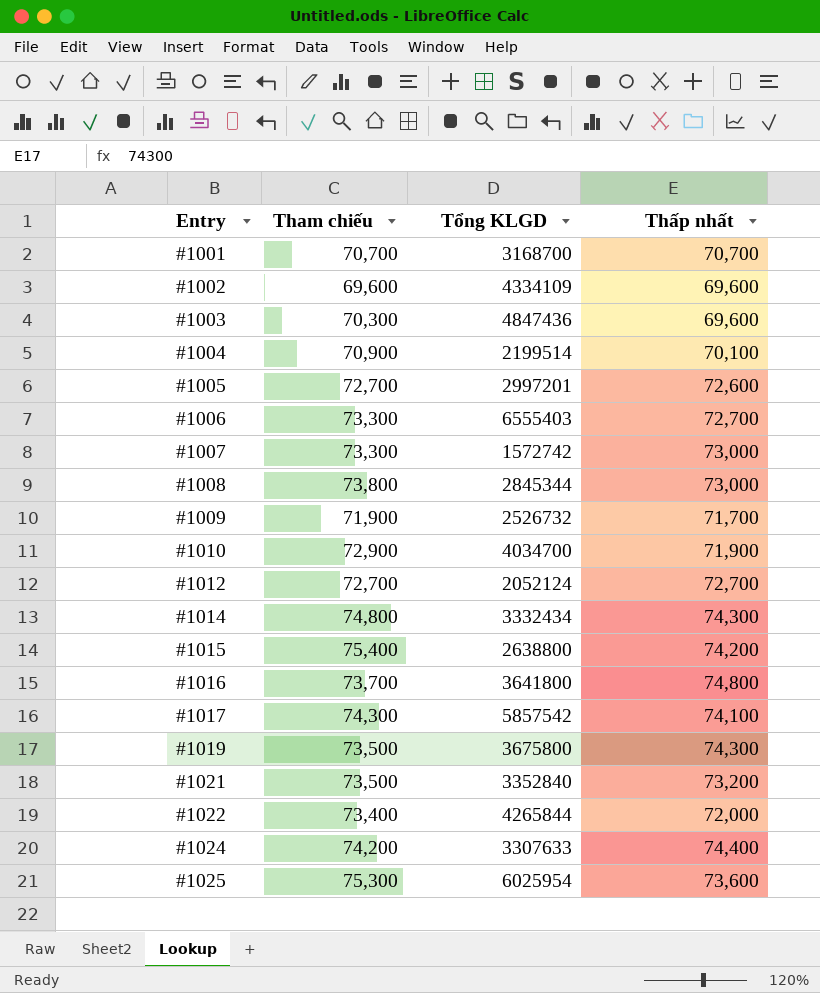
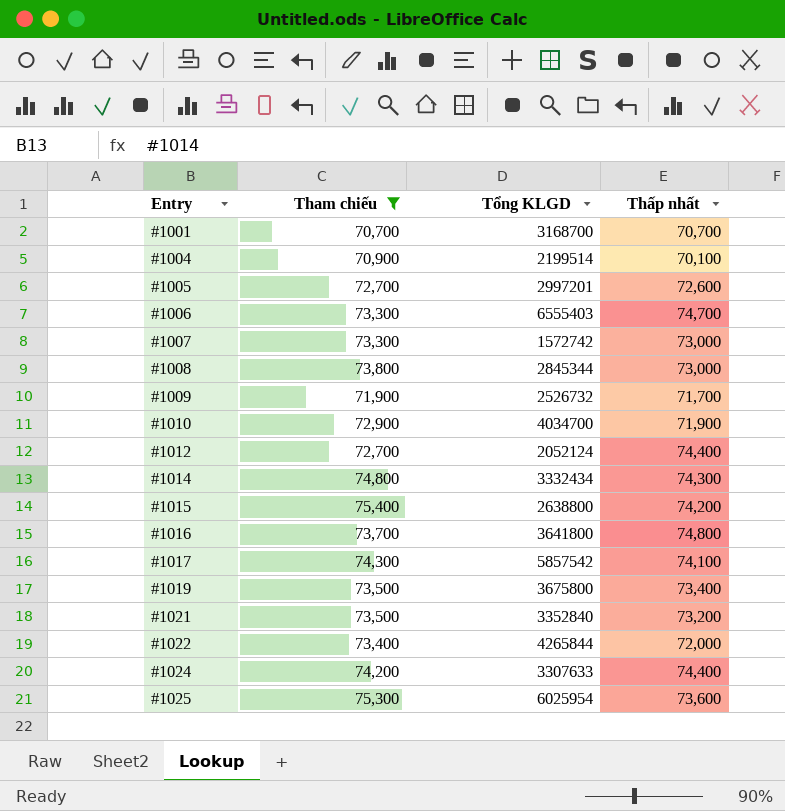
filter: none -> Tham chiếu >= 70,700
#1006 | Thấp nhất: 72,700 -> 74,700
#1012 | Thấp nhất: 72,700 -> 74,400
#1019 | Thấp nhất: 74,300 -> 73,400

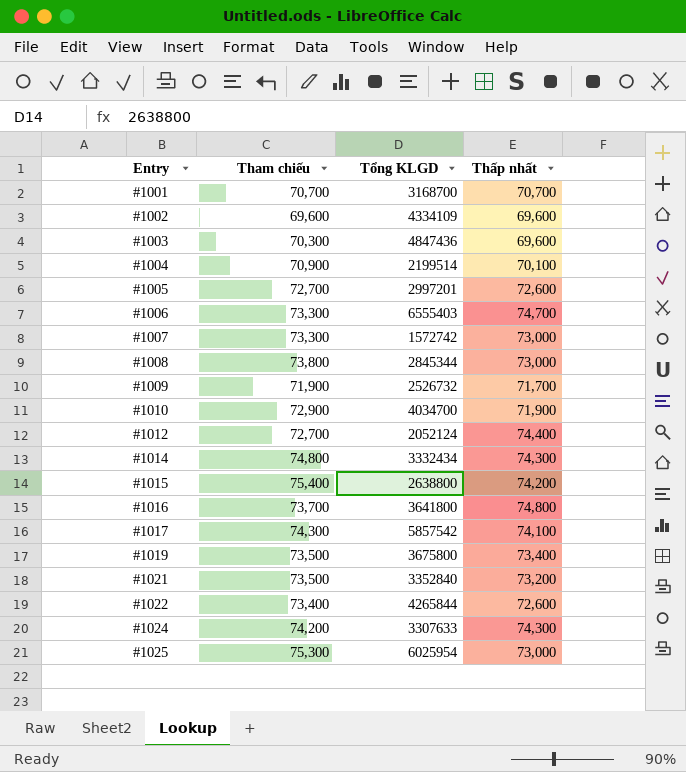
filter: Tham chiếu >= 70,700 -> none
#1022 | Thấp nhất: 72,000 -> 72,600
#1024 | Thấp nhất: 74,400 -> 74,300
#1025 | Thấp nhất: 73,600 -> 73,000

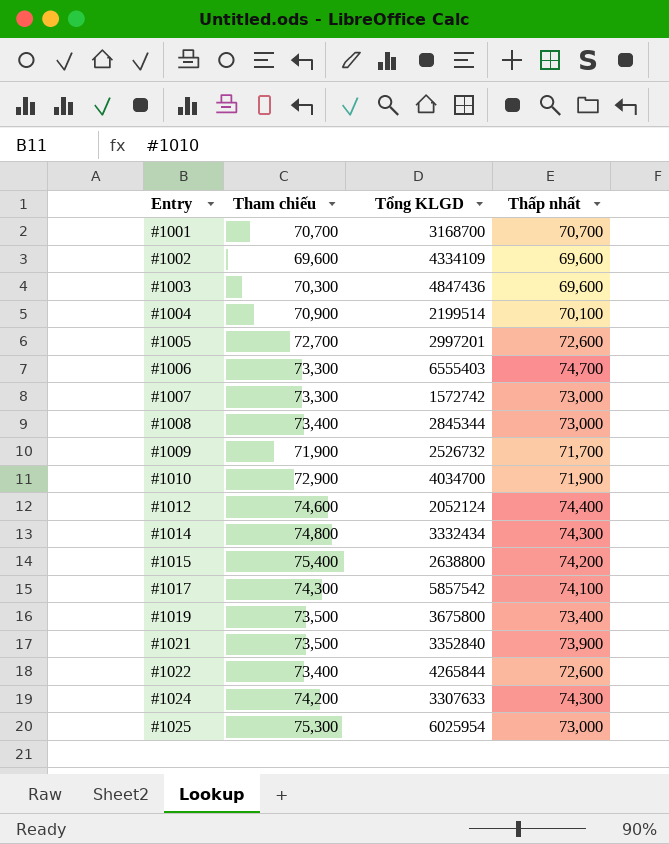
row #1016: 73,700 | 3641800 | 74,800 -> none
#1008 | Tham chiếu: 73,800 -> 73,400
#1012 | Tham chiếu: 72,700 -> 74,600
#1021 | Thấp nhất: 73,200 -> 73,900

